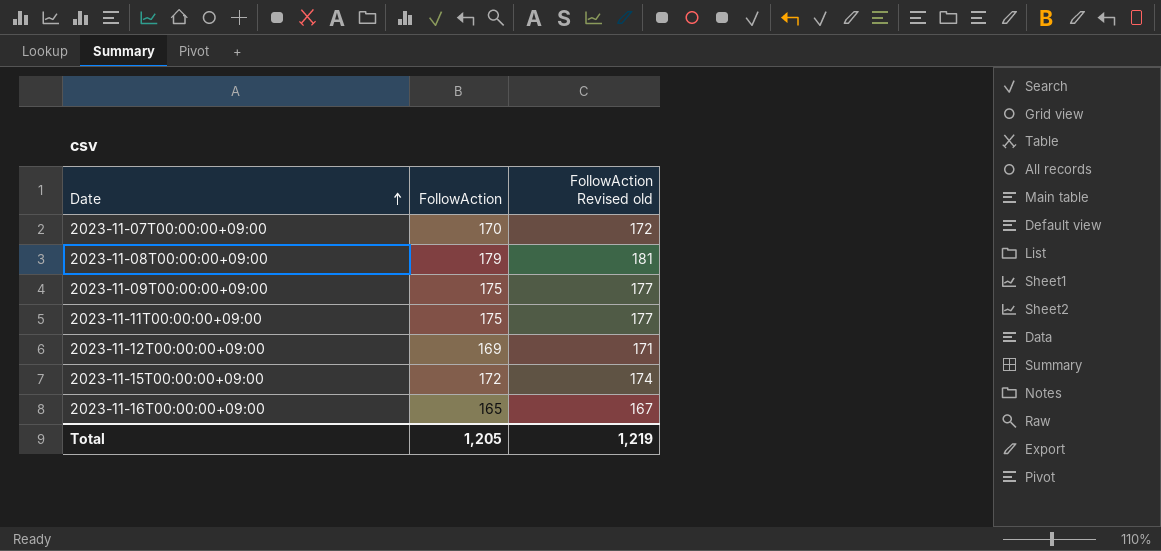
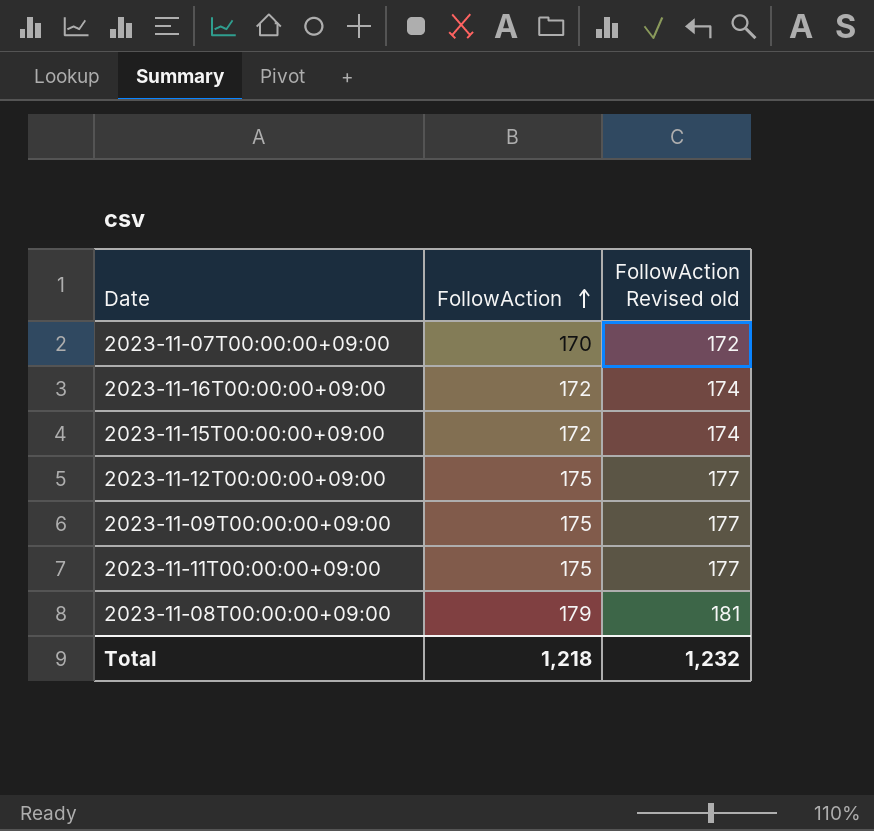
row order: Date ascending -> FollowAction ascending
2023-11-16T00:00:00+09:00 | FollowAction: 165 -> 172
2023-11-16T00:00:00+09:00 | FollowAction Revised old: 167 -> 174
2023-11-12T00:00:00+09:00 | FollowAction: 169 -> 175
2023-11-12T00:00:00+09:00 | FollowAction Revised old: 171 -> 177
Total | FollowAction: 1,205 -> 1,218
Total | FollowAction Revised old: 1,219 -> 1,232

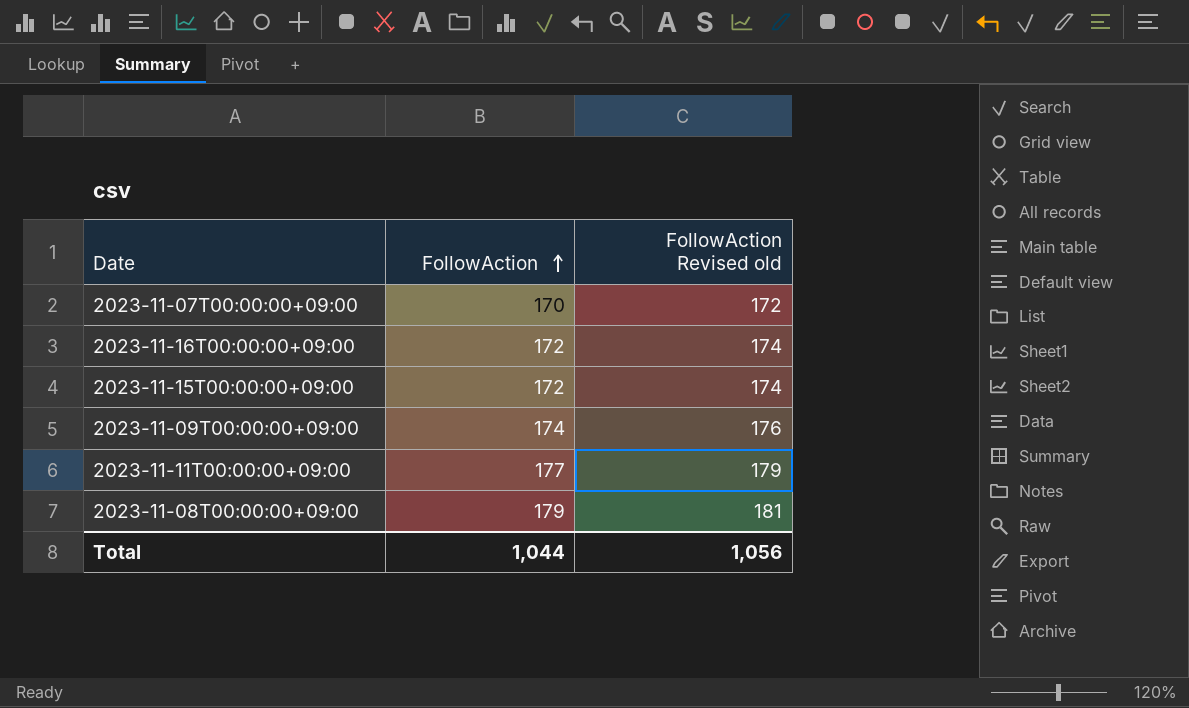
row 2023-11-12T00:00:00+09:00: 175 | 177 -> none
2023-11-09T00:00:00+09:00 | FollowAction: 175 -> 174
2023-11-09T00:00:00+09:00 | FollowAction Revised old: 177 -> 176
2023-11-11T00:00:00+09:00 | FollowAction: 175 -> 177
2023-11-11T00:00:00+09:00 | FollowAction Revised old: 177 -> 179
Total | FollowAction: 1,218 -> 1,044
Total | FollowAction Revised old: 1,232 -> 1,056

